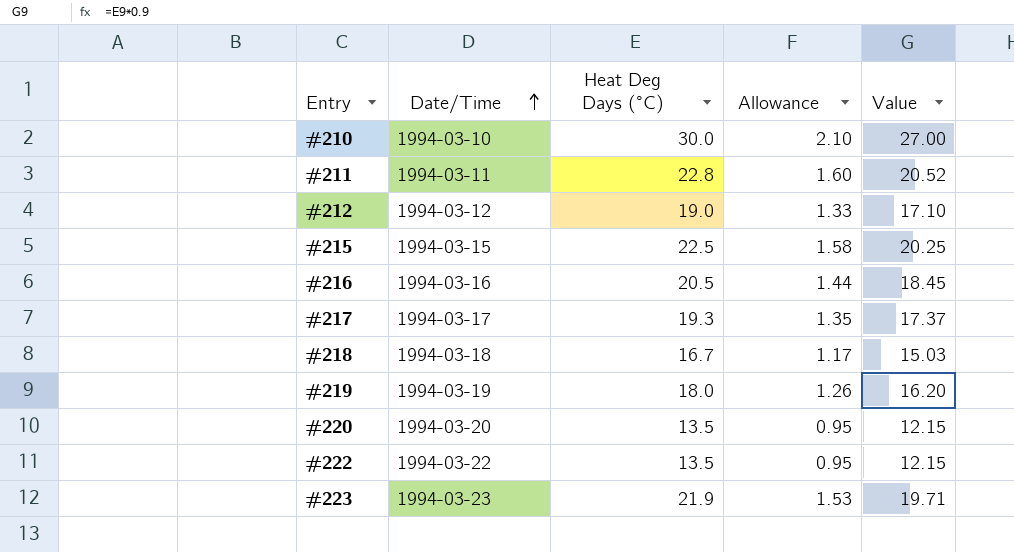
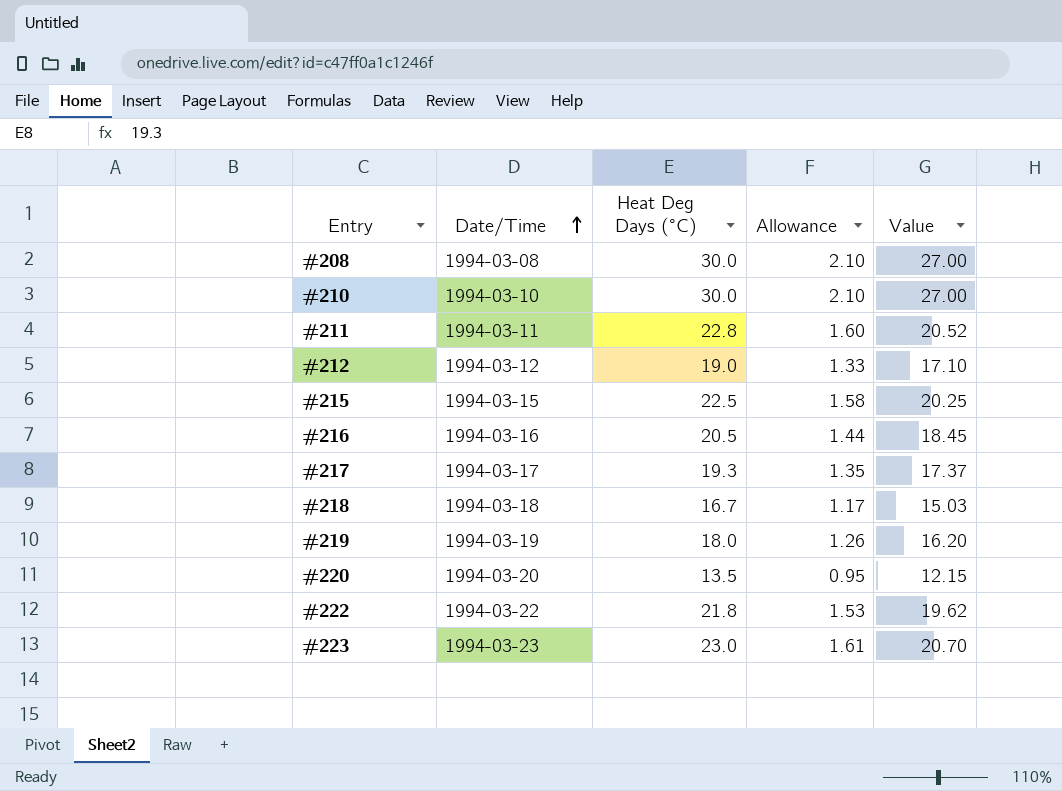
row #208: none -> 1994-03-08 | 30.0 | 2.10 | 27.00
#222 | Heat Deg Days (°C): 13.5 -> 21.8
#222 | Allowance: 0.95 -> 1.53
#222 | Value: 12.15 -> 19.62
#223 | Heat Deg Days (°C): 21.9 -> 23.0
#223 | Allowance: 1.53 -> 1.61
#223 | Value: 19.71 -> 20.70

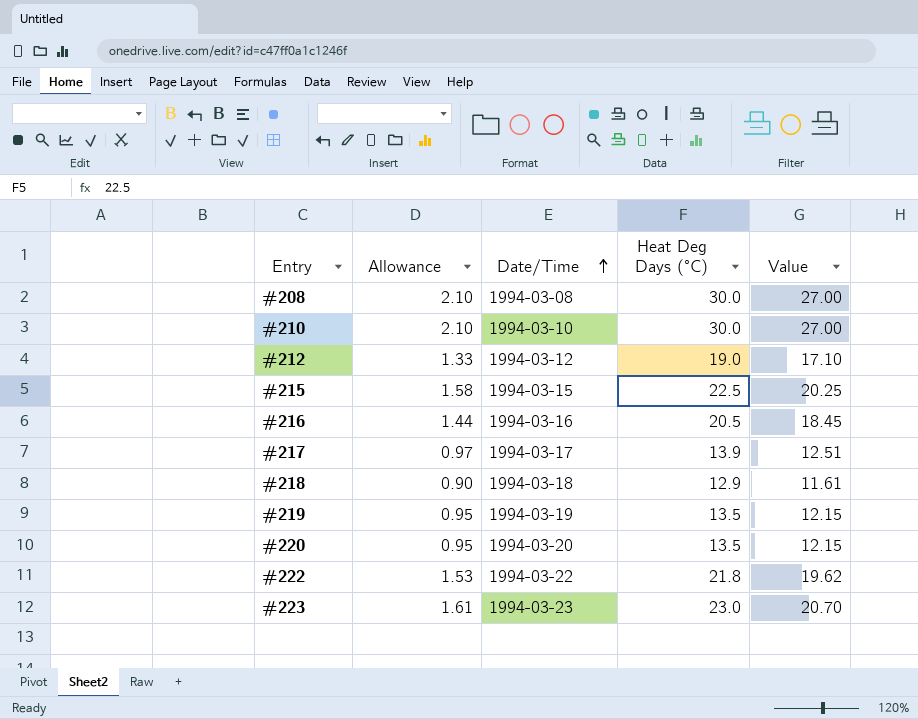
column Allowance | position: 4 -> 2
row #211: 1994-03-11 | 22.8 | 1.60 | 20.52 -> none
#217 | Allowance: 1.35 -> 0.97
#217 | Heat Deg Days (°C): 19.3 -> 13.9
#217 | Value: 17.37 -> 12.51
#218 | Allowance: 1.17 -> 0.90
#218 | Heat Deg Days (°C): 16.7 -> 12.9
#218 | Value: 15.03 -> 11.61
#219 | Allowance: 1.26 -> 0.95
#219 | Heat Deg Days (°C): 18.0 -> 13.5
#219 | Value: 16.20 -> 12.15

